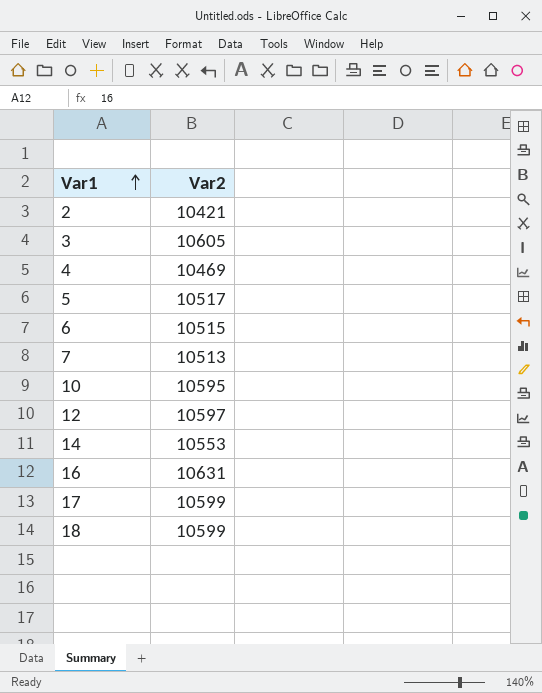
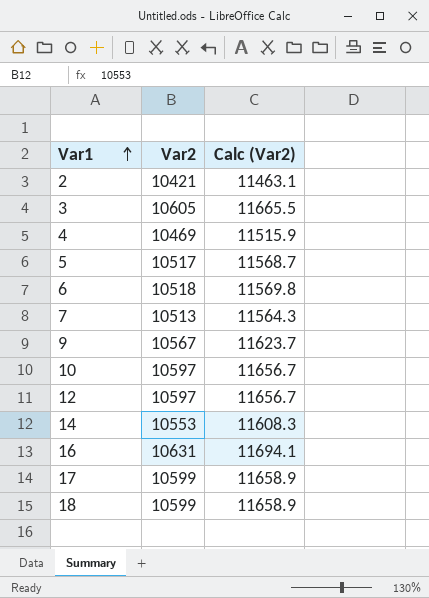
column Calc (Var2) | formula: none -> [Var2] * 1.1
6 | Var2: 10515 -> 10518
row 9: none -> 10567 | 11623.7
10 | Var2: 10595 -> 10597

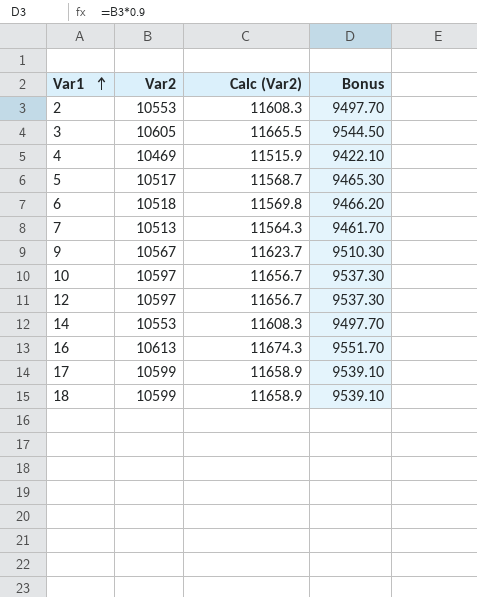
column Bonus | formula: none -> [Var2] * 0.9
2 | Var2: 10421 -> 10553
2 | Calc (Var2): 11463.1 -> 11608.3
16 | Var2: 10631 -> 10613
16 | Calc (Var2): 11694.1 -> 11674.3

